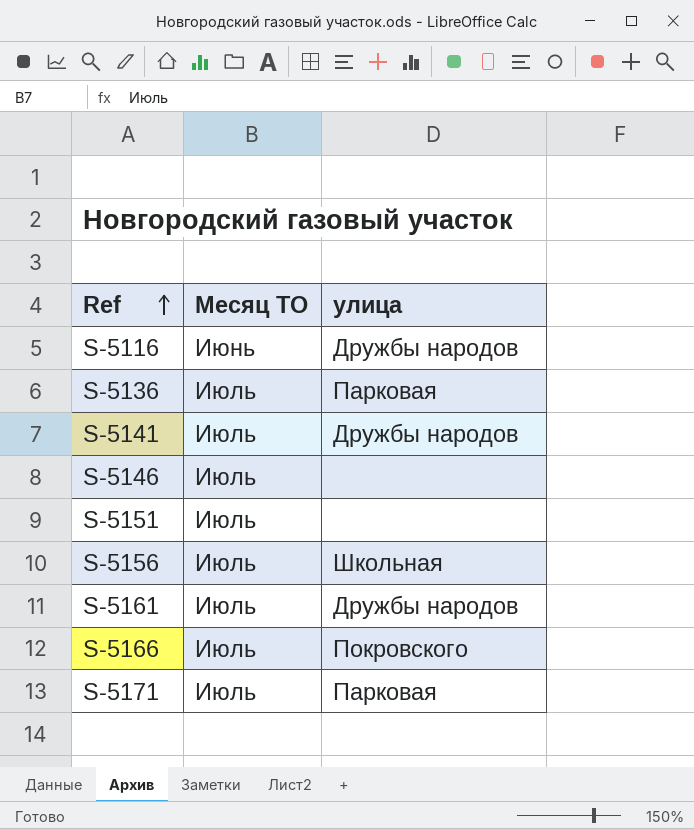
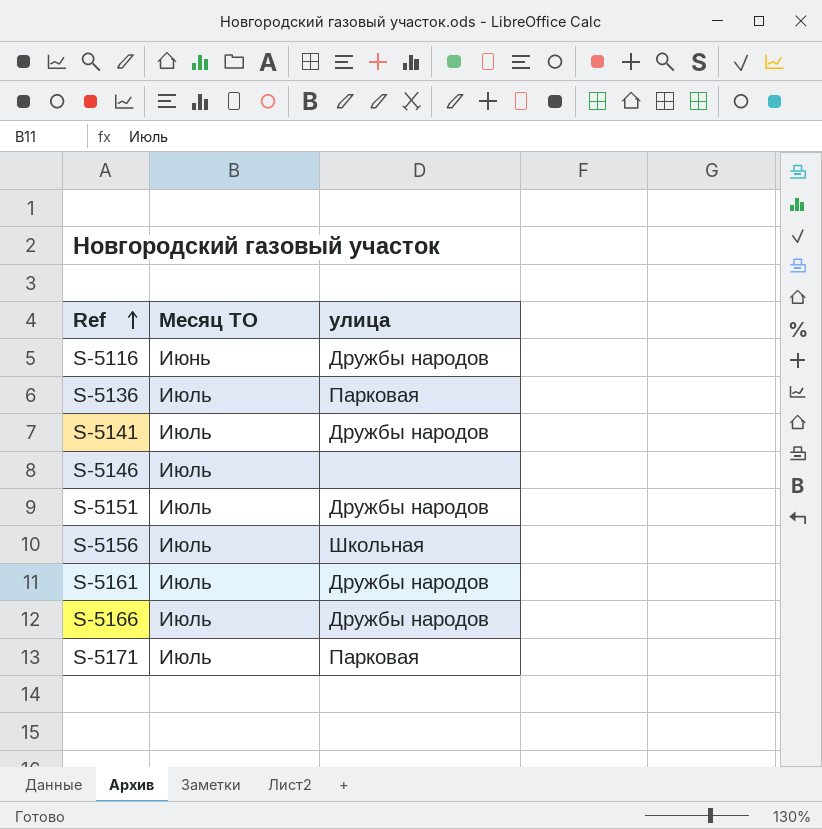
S-5151 | улица: none -> Дружбы народов
S-5166 | улица: Покровского -> Дружбы народов

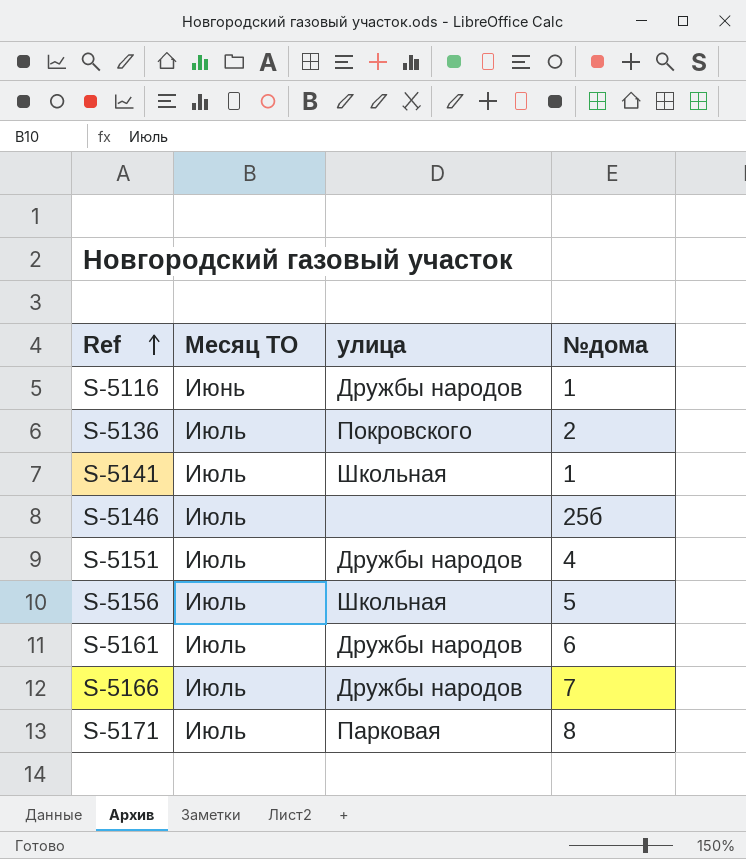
column №дома | position: none -> 4
S-5136 | улица: Парковая -> Покровского
S-5141 | улица: Дружбы народов -> Школьная

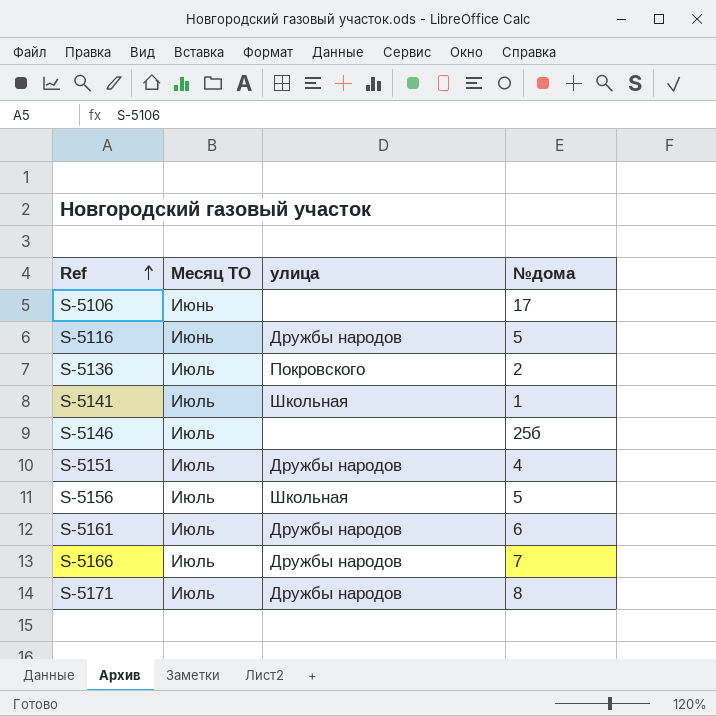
row S-5106: none -> Июнь | none | 17
S-5116 | №дома: 1 -> 5
S-5171 | улица: Парковая -> Дружбы народов

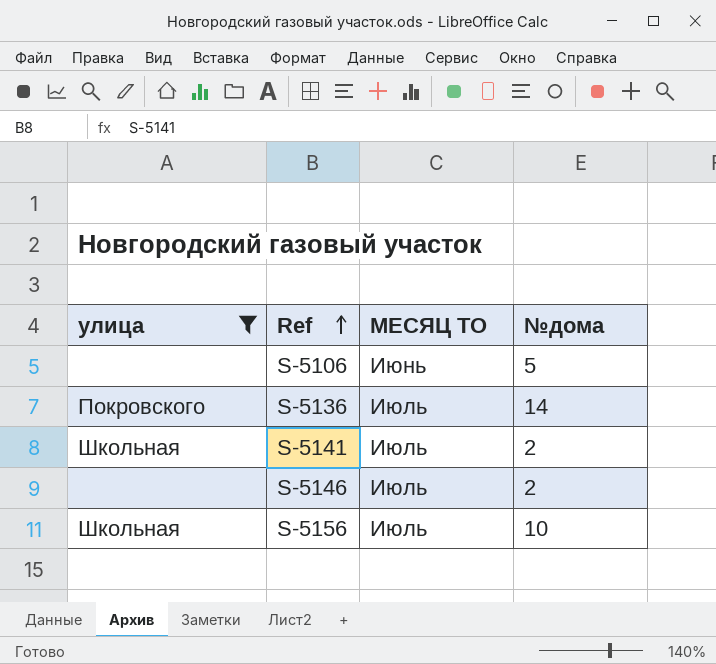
filter: none -> улица != Дружбы народов
column улица | position: 3 -> 1
column name: Месяц ТО -> МЕСЯЦ ТО
S-5106 | №дома: 17 -> 5
S-5136 | №дома: 2 -> 14
S-5141 | №дома: 1 -> 2
S-5146 | №дома: 25б -> 2
S-5156 | №дома: 5 -> 10

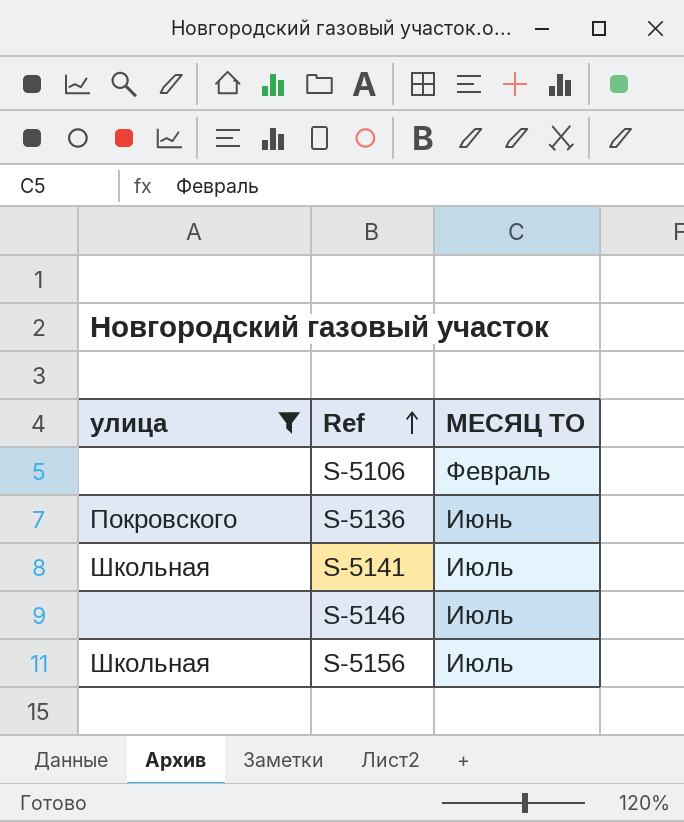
column №дома | position: 4 -> none
S-5106 | МЕСЯЦ ТО: Июнь -> Февраль
S-5136 | МЕСЯЦ ТО: Июль -> Июнь

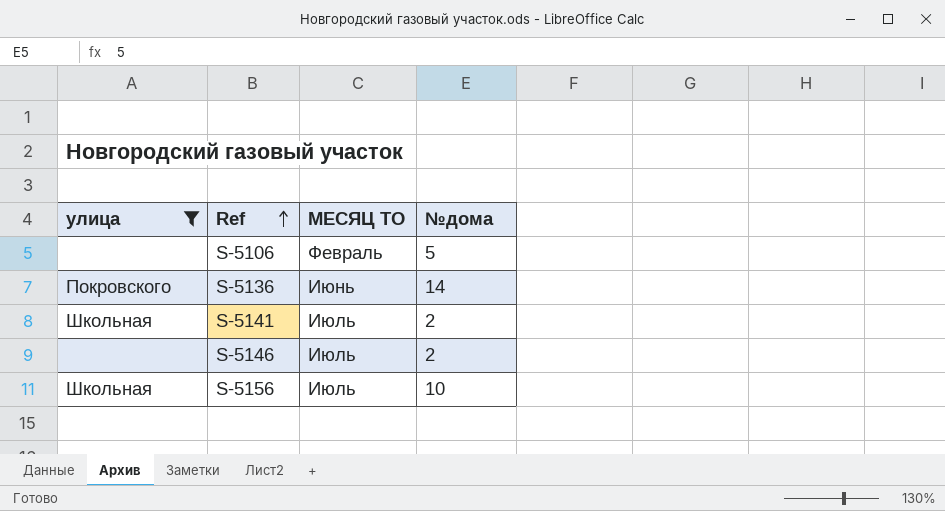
column №дома | position: none -> 4

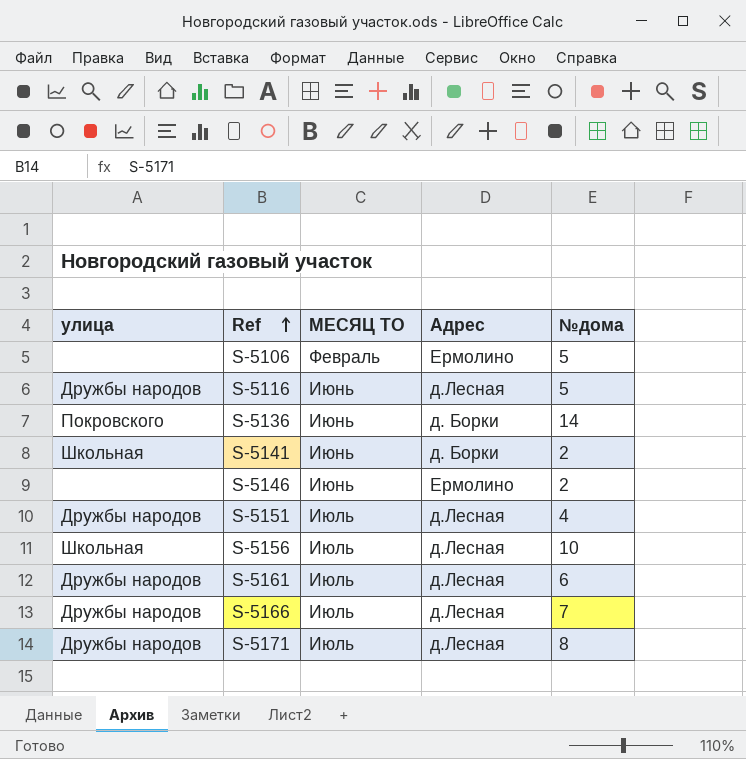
filter: улица != Дружбы народов -> none
column Адрес | position: none -> 4
S-5141 | МЕСЯЦ ТО: Июль -> Июнь
S-5146 | МЕСЯЦ ТО: Июль -> Июнь

